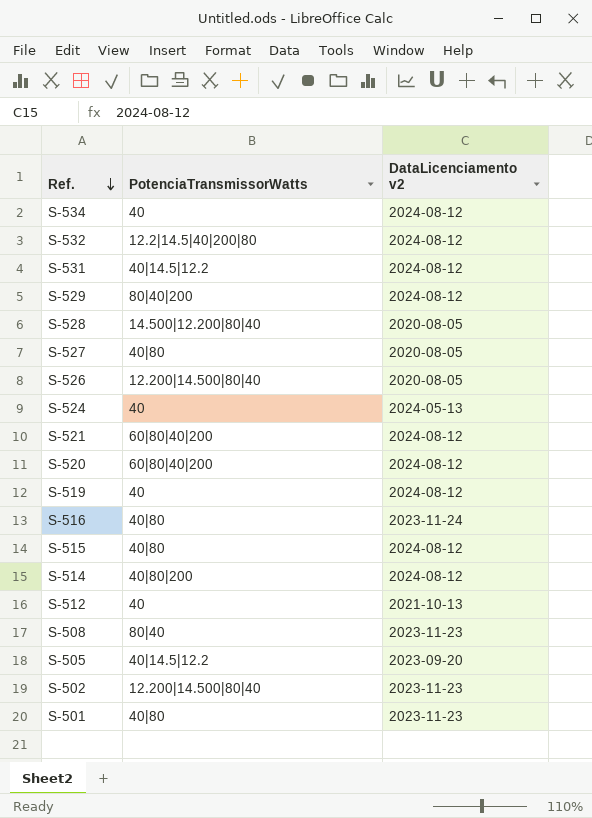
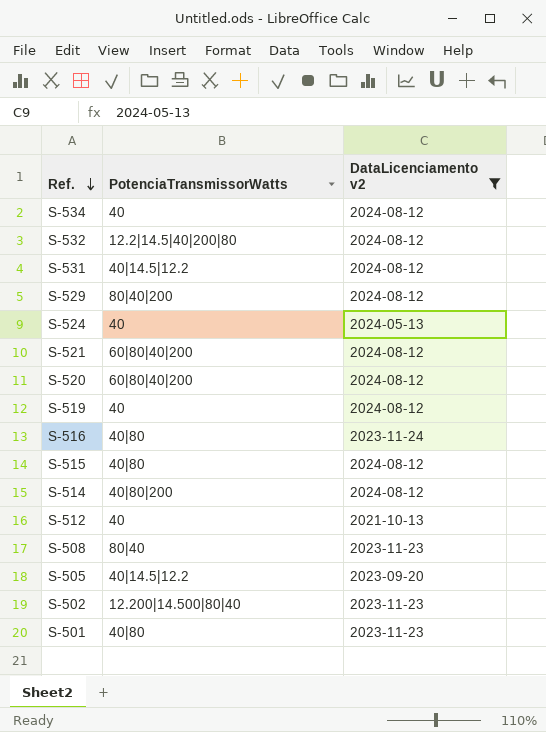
filter: none -> DataLicenciamento v2 != 2020-08-05

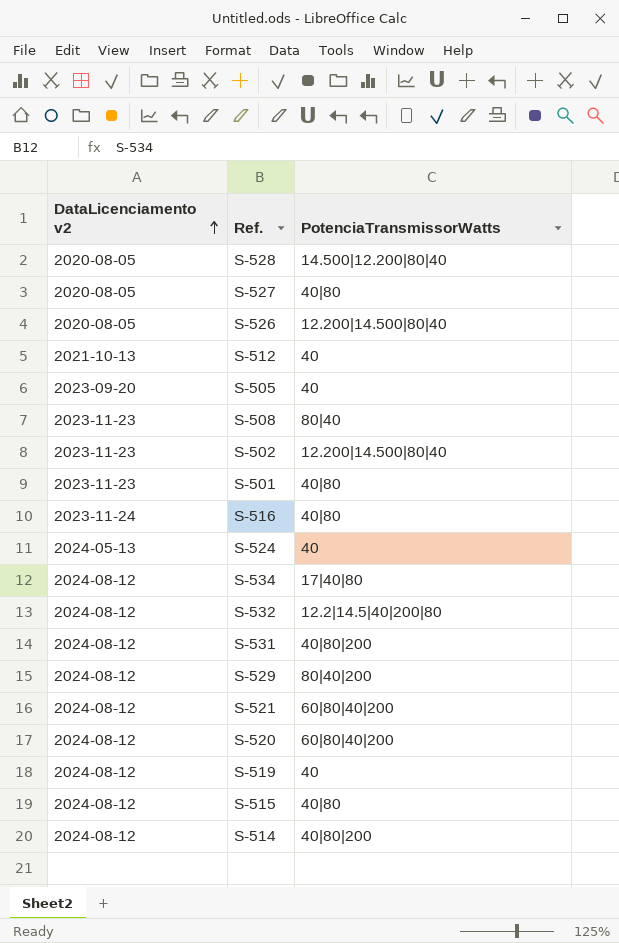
filter: DataLicenciamento v2 != 2020-08-05 -> none
row order: Ref. descending -> DataLicenciamento v2 ascending
column DataLicenciamento v2 | position: 3 -> 1
S-505 | PotenciaTransmissorWatts: 40|14.5|12.2 -> 40
S-534 | PotenciaTransmissorWatts: 40 -> 17|40|80
S-531 | PotenciaTransmissorWatts: 40|14.5|12.2 -> 40|80|200

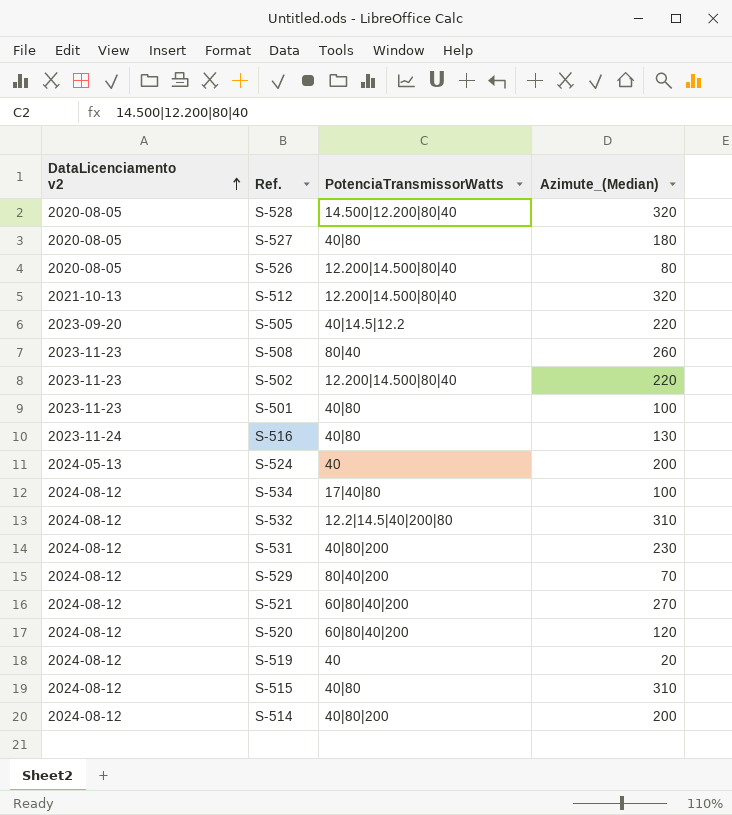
column Azimute_(Median) | position: none -> 4
S-512 | PotenciaTransmissorWatts: 40 -> 12.200|14.500|80|40
S-505 | PotenciaTransmissorWatts: 40 -> 40|14.5|12.2

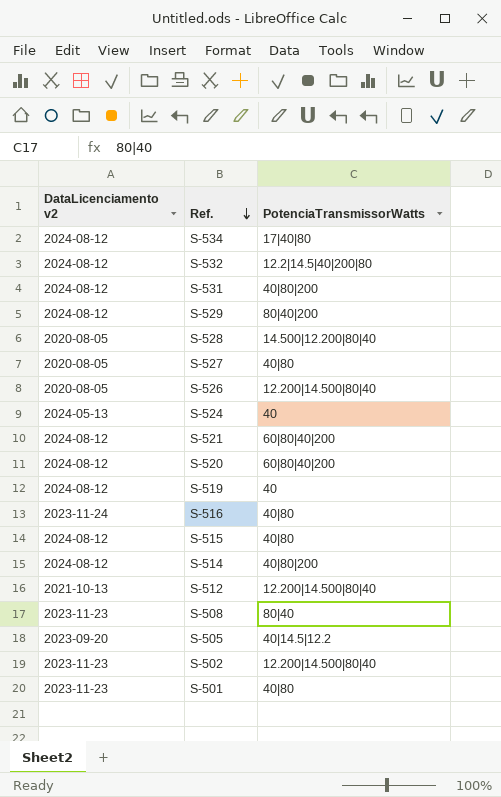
row order: DataLicenciamento v2 ascending -> Ref. descending
column Azimute_(Median) | position: 4 -> none

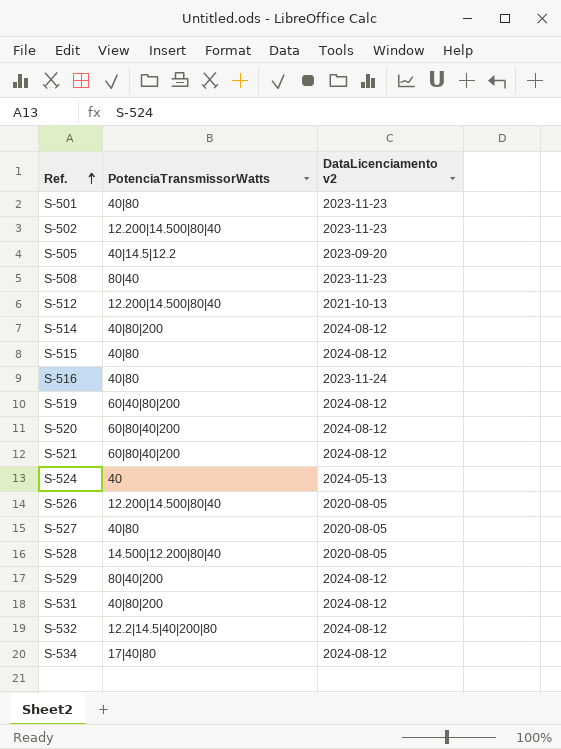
row order: Ref. descending -> Ref. ascending
column DataLicenciamento v2 | position: 1 -> 3
S-519 | PotenciaTransmissorWatts: 40 -> 60|40|80|200

